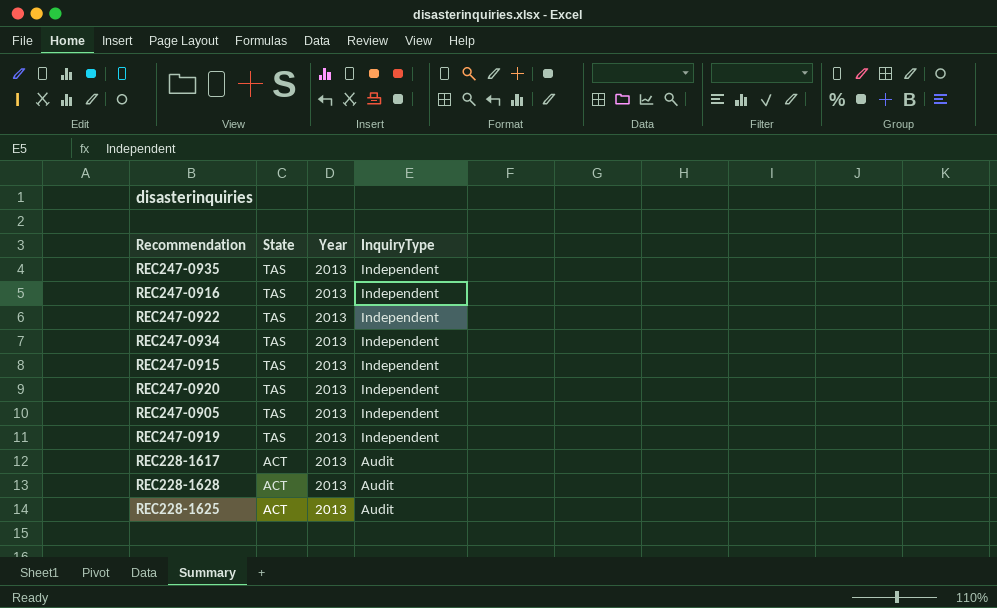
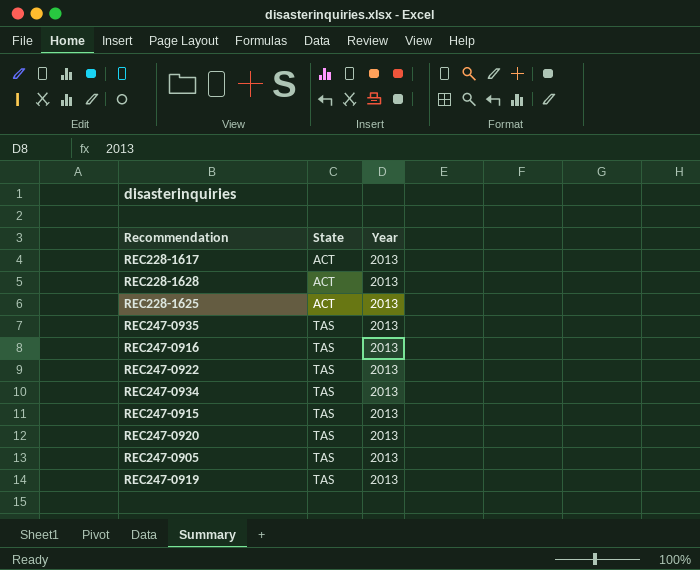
row order: State descending -> State ascending
column InquiryType | position: 4 -> none

